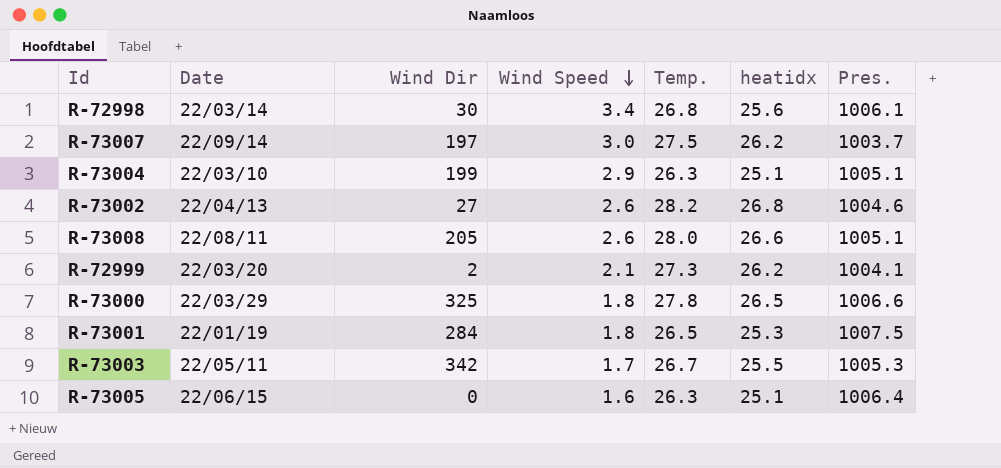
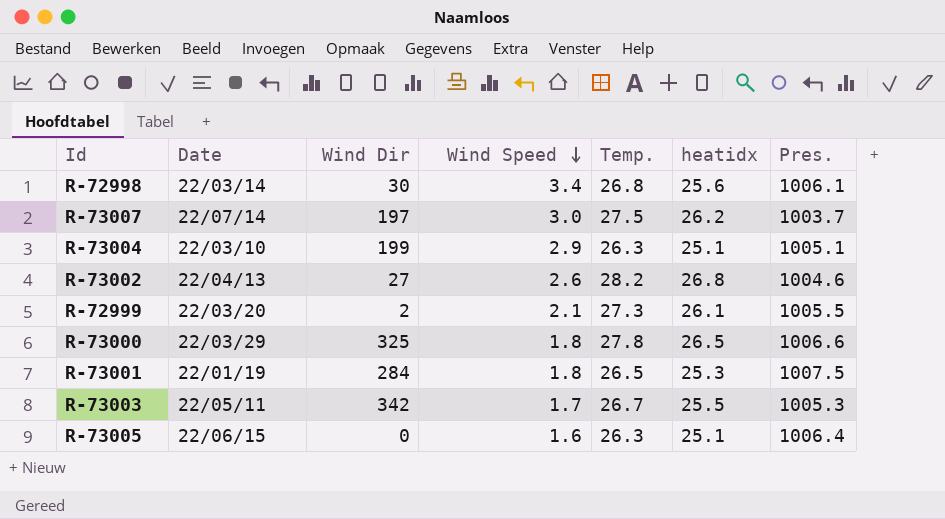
row R-73008: 22/08/11 | 205 | 2.6 | 28.0 | 26.6 | 1005.1 -> none
R-73007 | Date: 22/09/14 -> 22/07/14
R-72999 | heatidx: 26.2 -> 26.1
R-72999 | Pres.: 1004.1 -> 1005.5

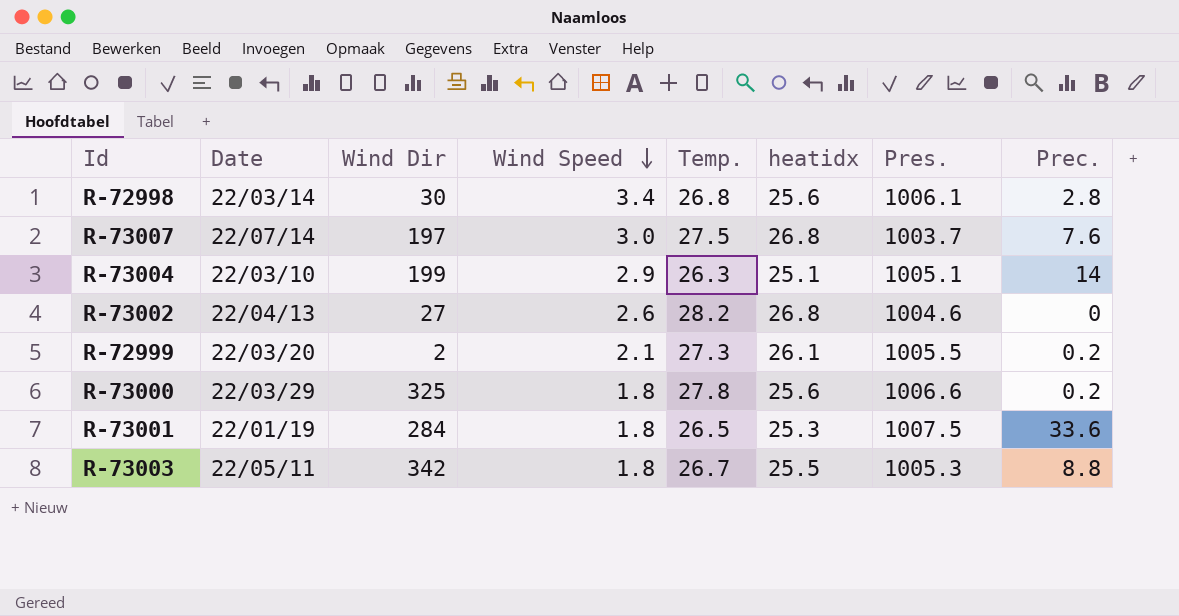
column Prec. | position: none -> 8
row R-73005: 22/06/15 | 0 | 1.6 | 26.3 | 25.1 | 1006.4 -> none
R-73007 | heatidx: 26.2 -> 26.8
R-73000 | heatidx: 26.5 -> 25.6
R-73003 | Wind Speed: 1.7 -> 1.8

